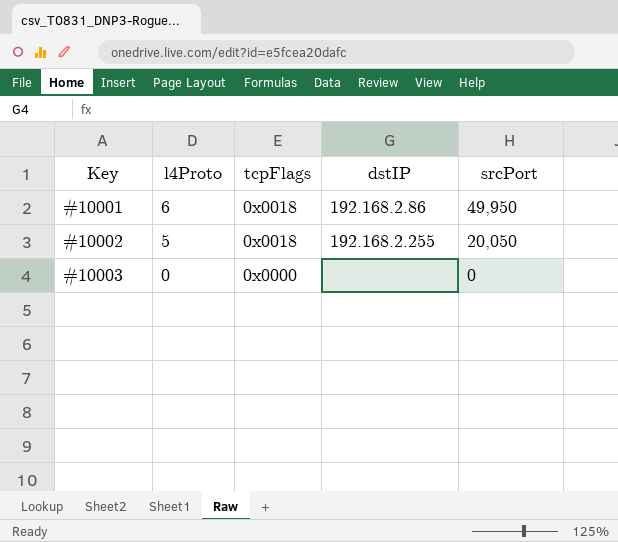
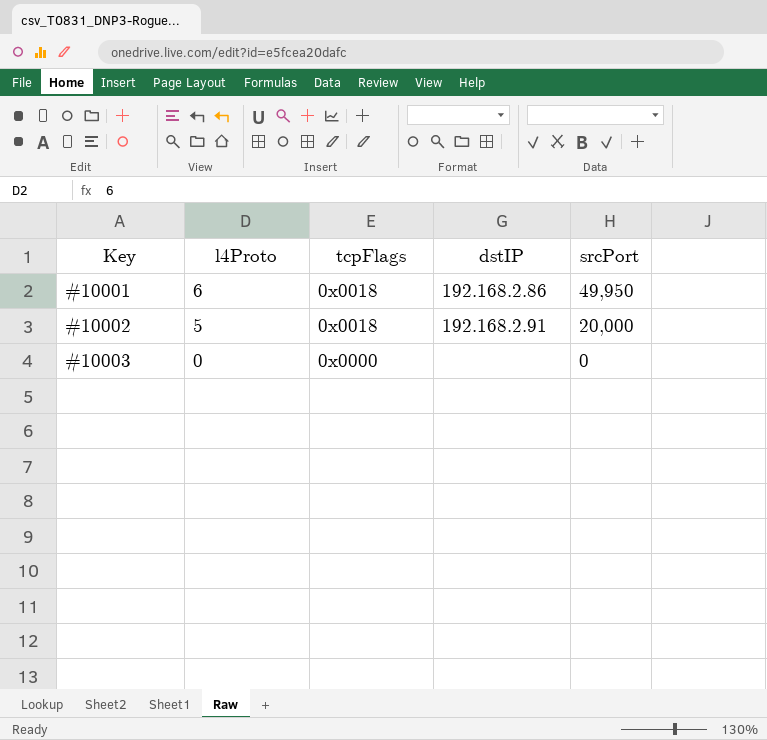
#10002 | dstIP: 192.168.2.255 -> 192.168.2.91
#10002 | srcPort: 20,050 -> 20,000

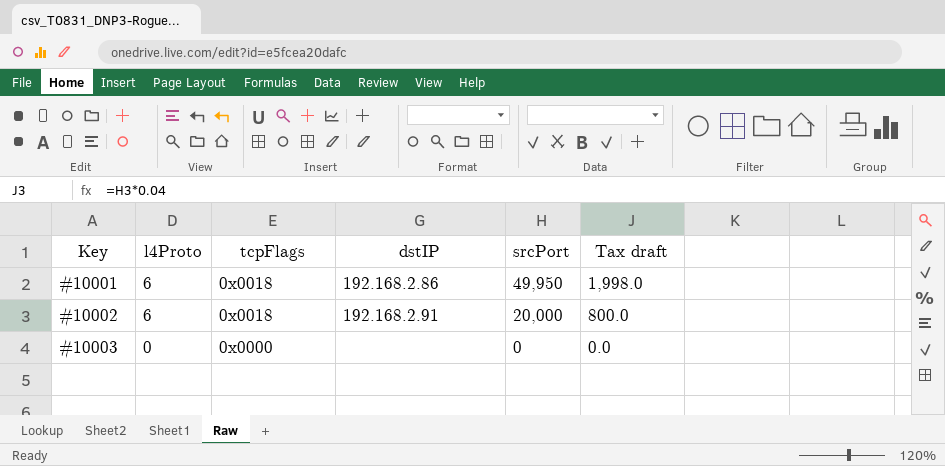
column Tax draft | formula: none -> [srcPort] * 0.04
#10002 | l4Proto: 5 -> 6

